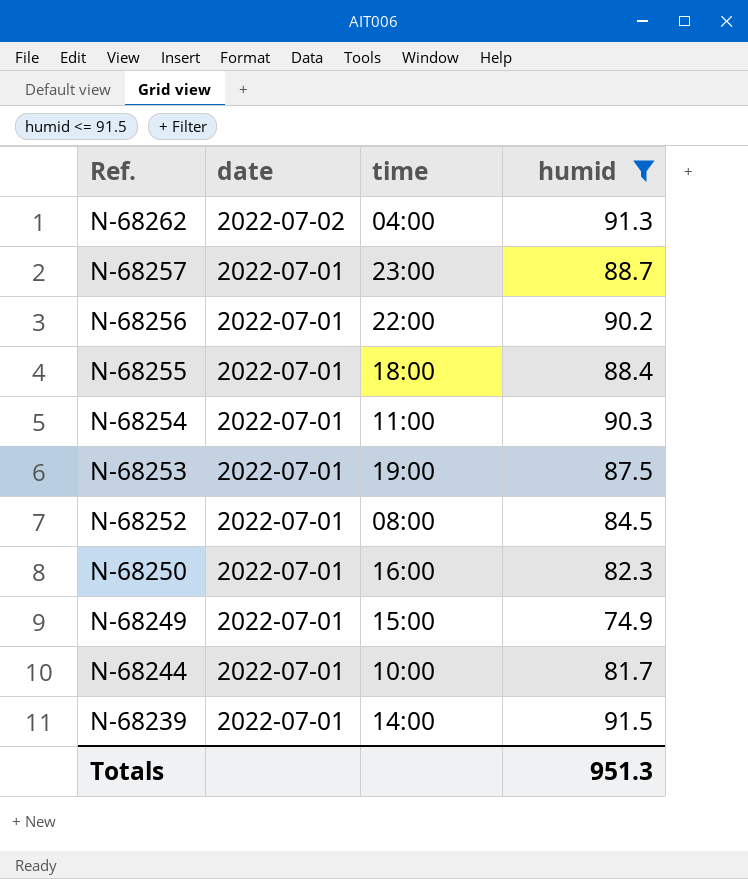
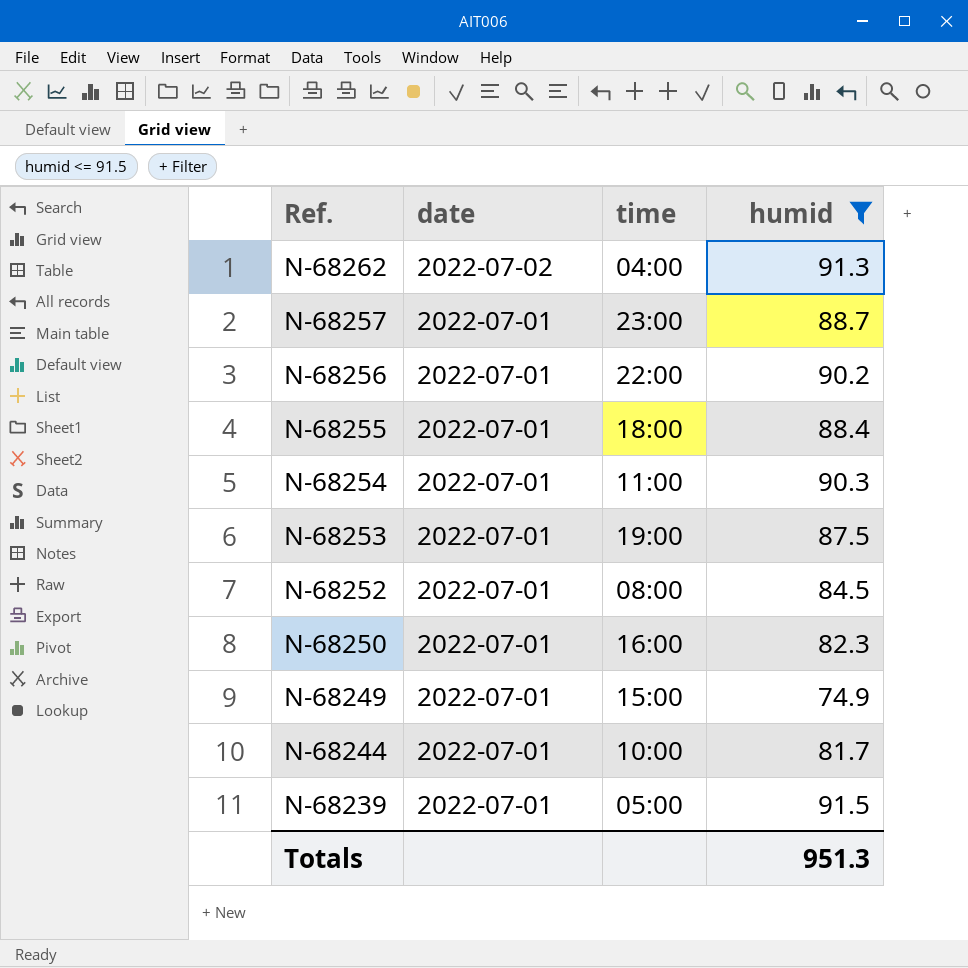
N-68239 | time: 14:00 -> 05:00

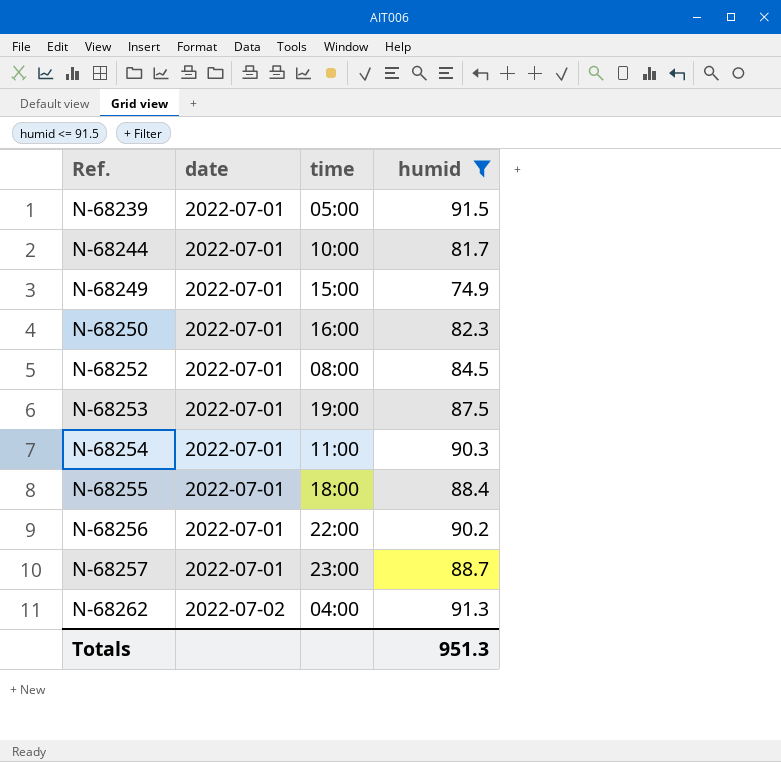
row order: Ref. descending -> Ref. ascending

